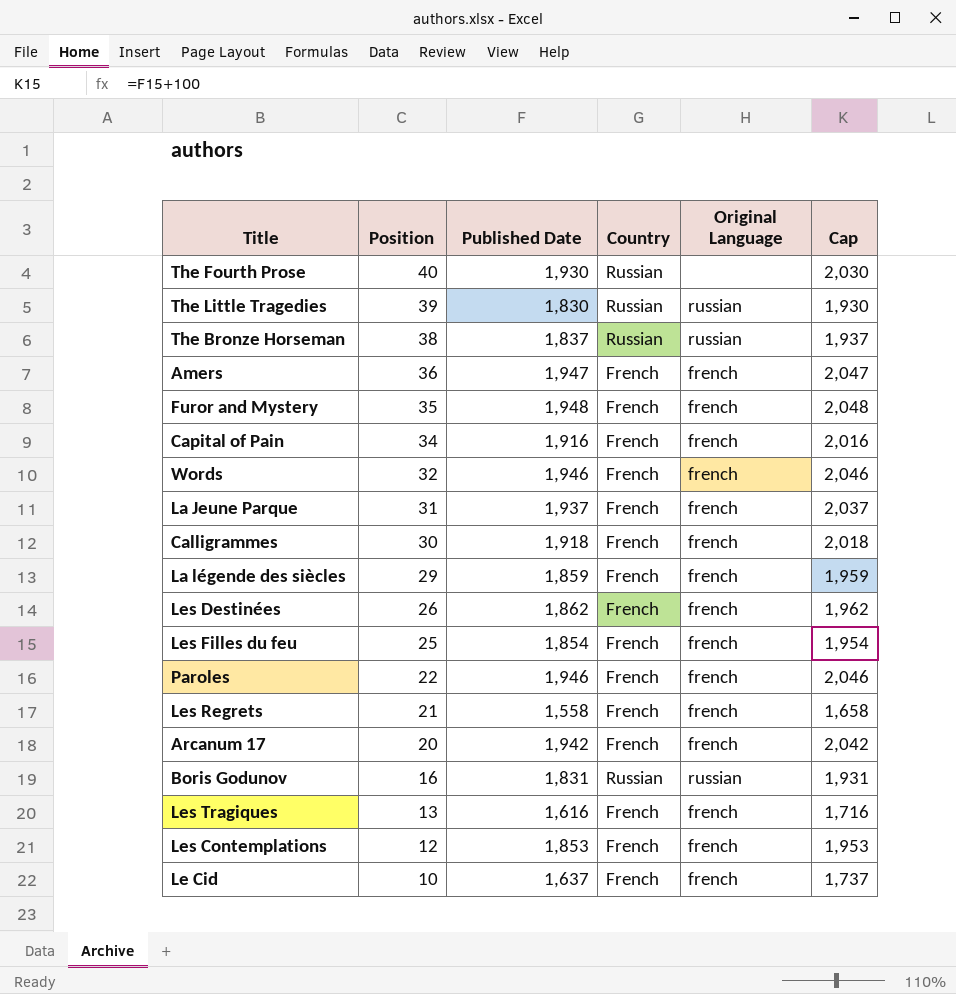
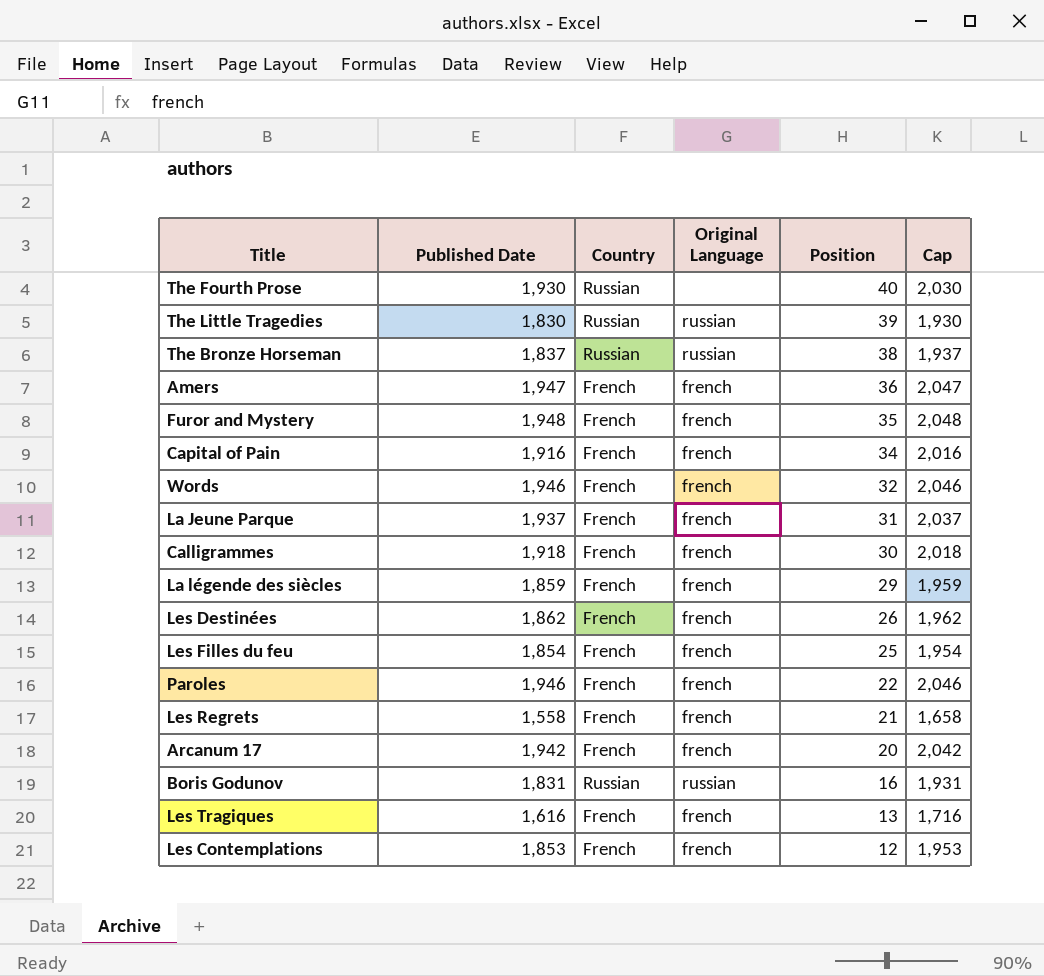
column Position | position: 2 -> 5
row Le Cid: 10 | 1,637 | French | french | 1,737 -> none

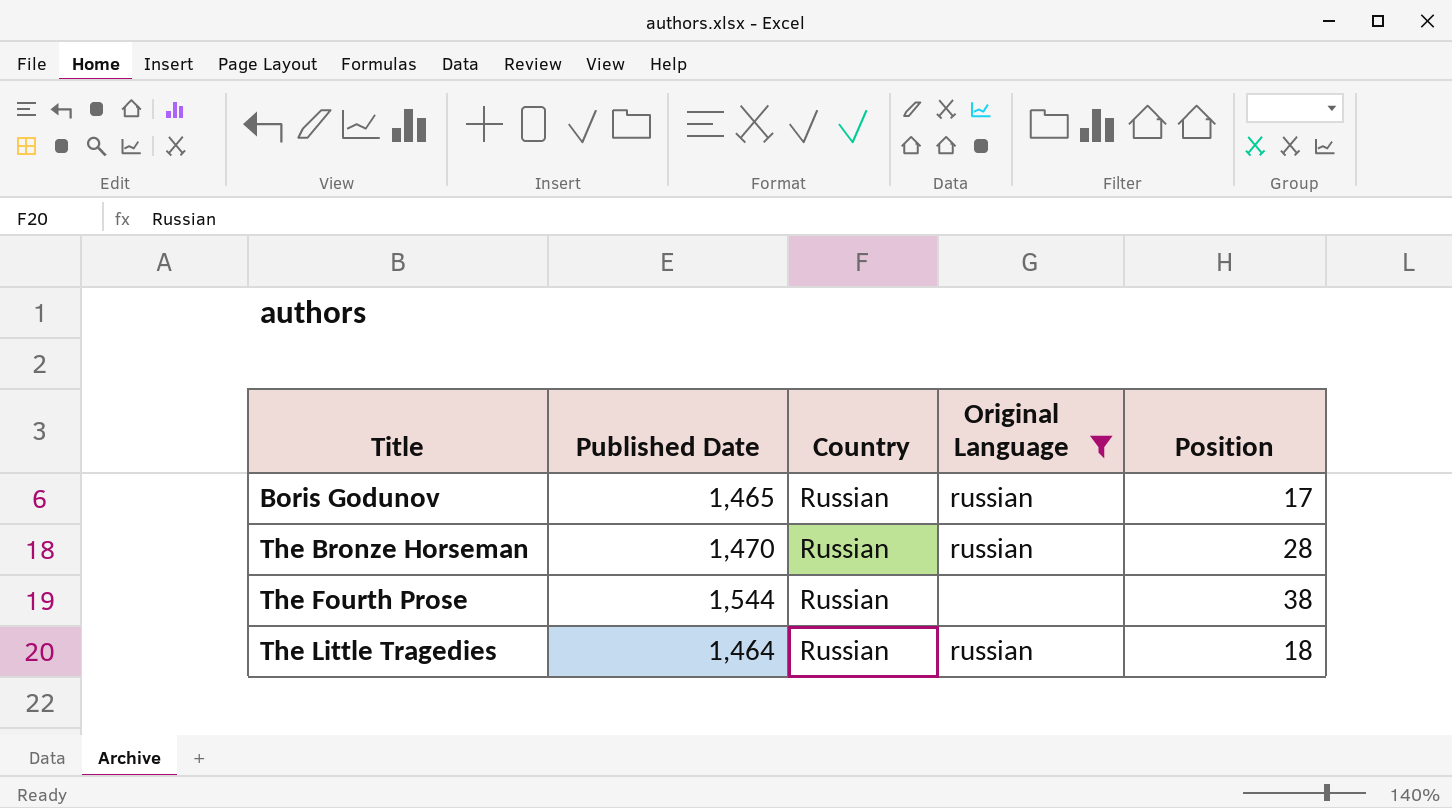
filter: none -> Original Language != french
row order: Position descending -> Title ascending
column Cap | formula: [Published Date] + 100 -> none
Boris Godunov | Published Date: 1,831 -> 1,465
Boris Godunov | Position: 16 -> 17
The Bronze Horseman | Published Date: 1,837 -> 1,470
The Bronze Horseman | Position: 38 -> 28
The Fourth Prose | Published Date: 1,930 -> 1,544
The Fourth Prose | Position: 40 -> 38
The Little Tragedies | Published Date: 1,830 -> 1,464
The Little Tragedies | Position: 39 -> 18

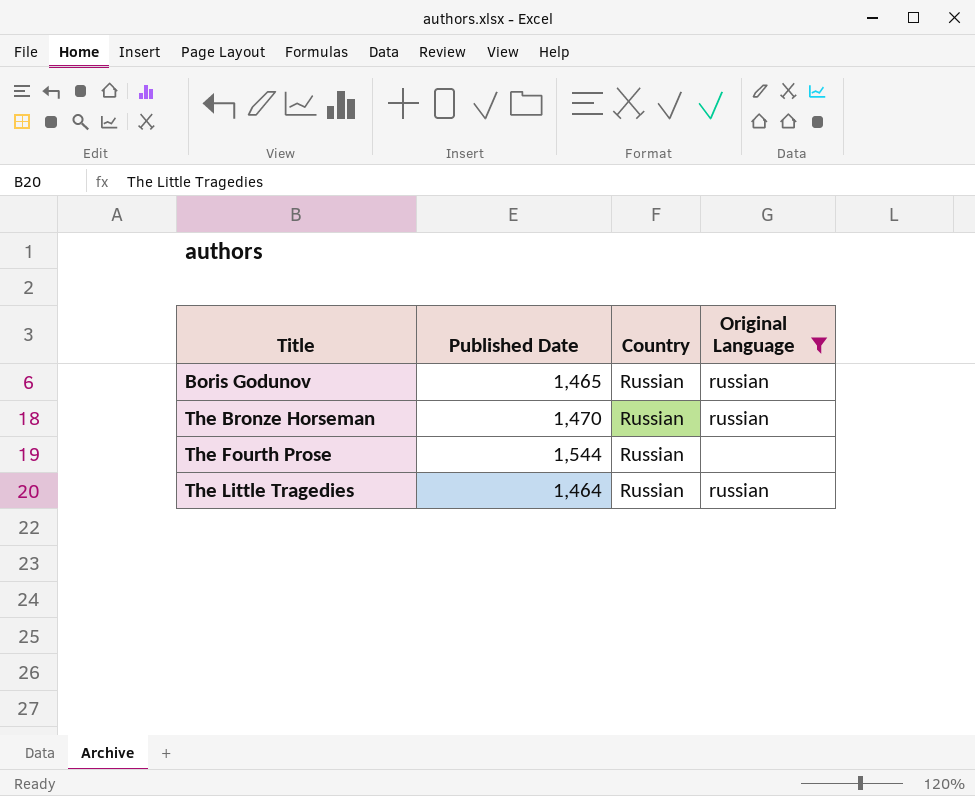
column Position | position: 5 -> none

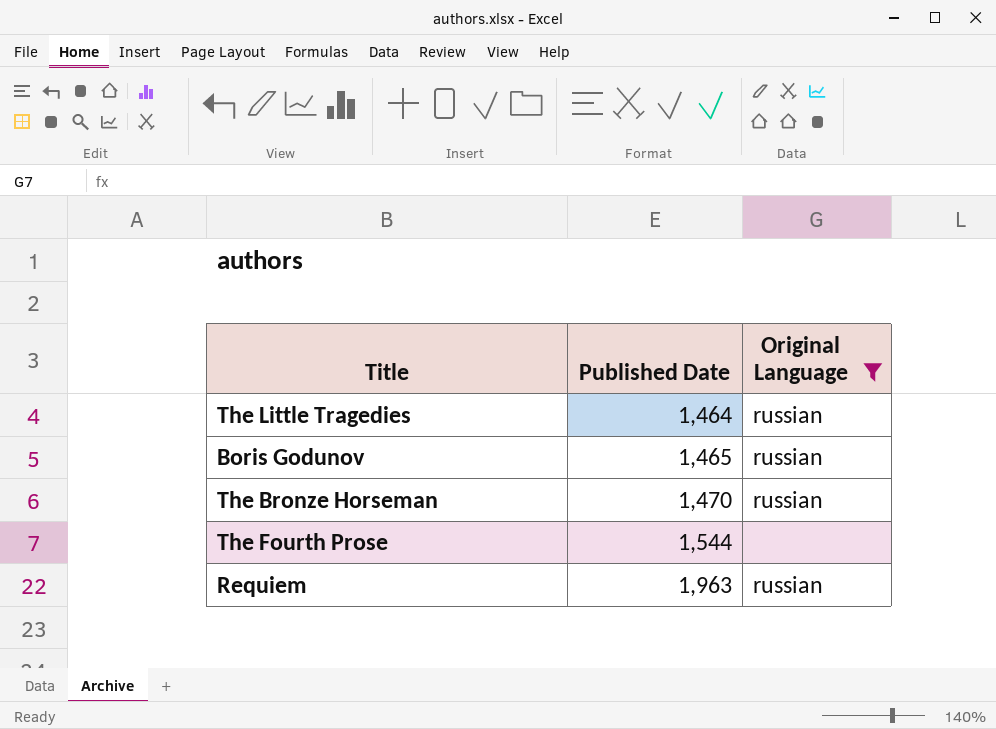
row order: Title ascending -> Published Date ascending
column Country | position: 3 -> none
row Requiem: none -> 1,963 | russian

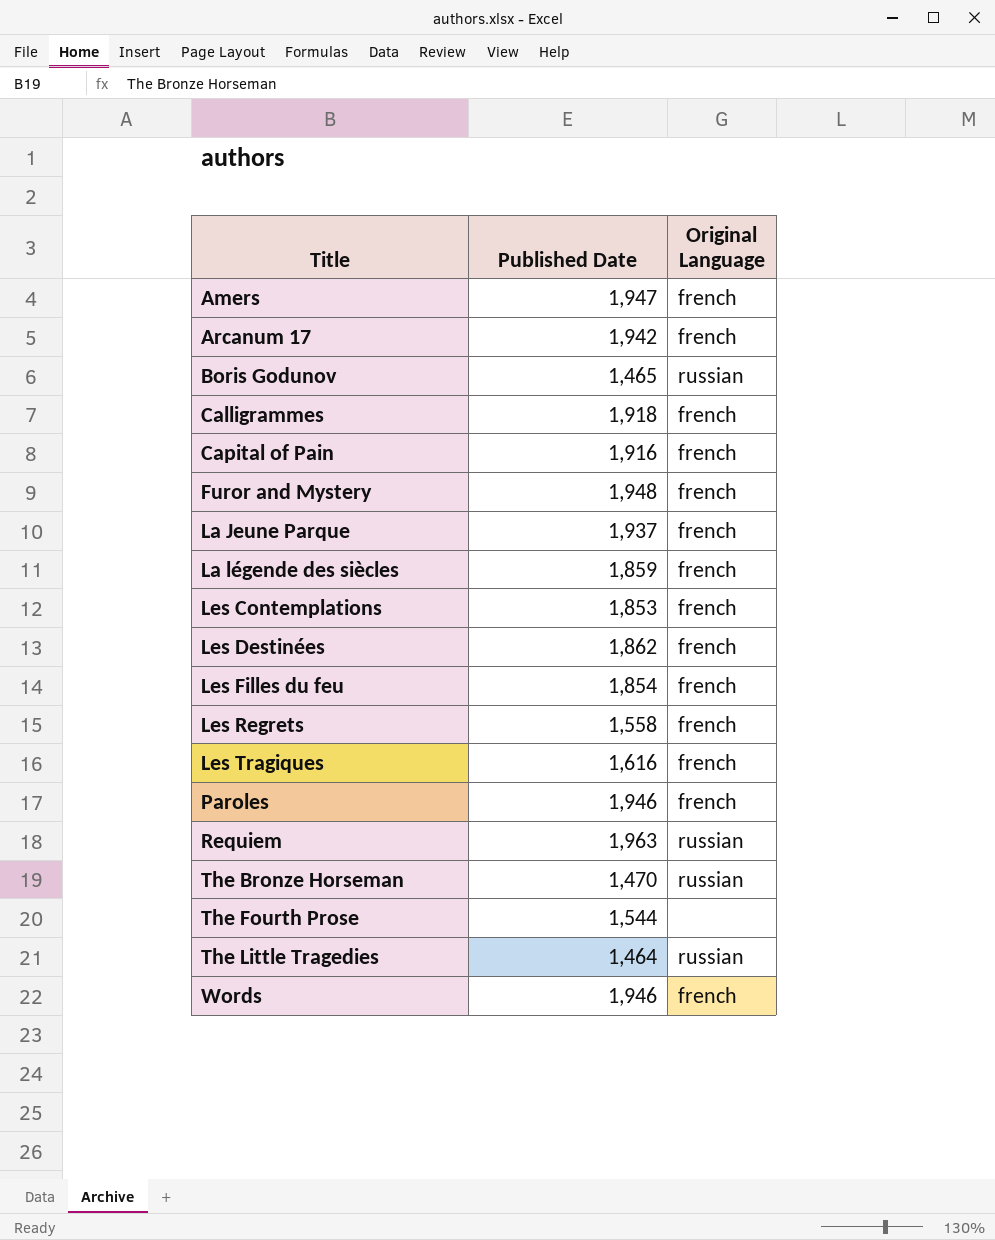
filter: Original Language != french -> none
row order: Published Date ascending -> Title ascending

